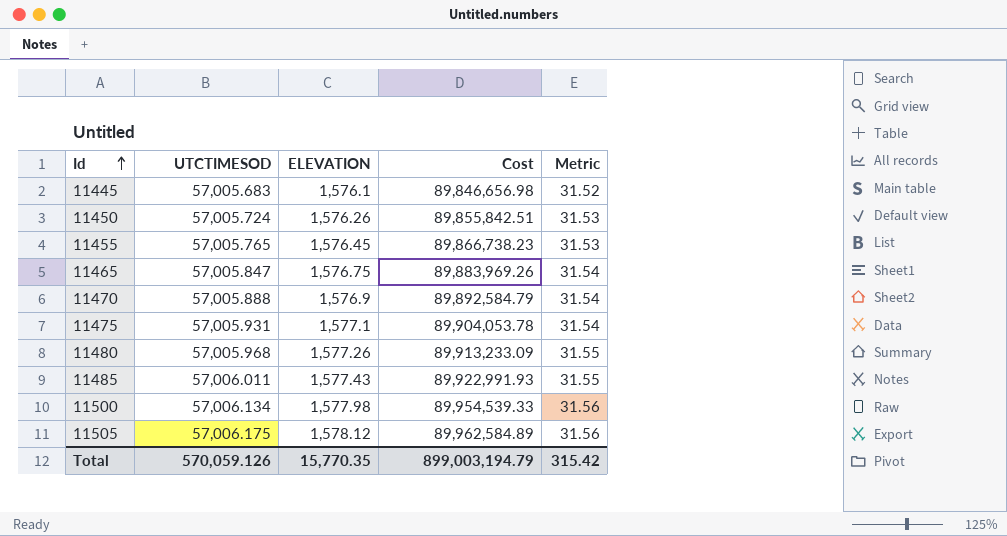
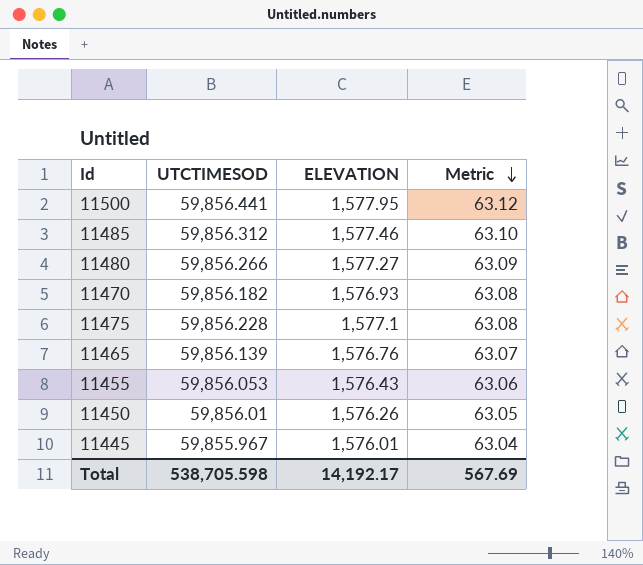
row order: Id ascending -> Metric descending
column Cost | formula: [UTCTIMESOD] * [ELEVATION] -> none
column Metric | formula: [ELEVATION] * 0.02 -> [ELEVATION] * 0.04
row 11505: 57,006.175 | 1,578.12 | 89,962,584.89 | 31.56 -> none
11500 | UTCTIMESOD: 57,006.134 -> 59,856.441
11500 | ELEVATION: 1,577.98 -> 1,577.95
11485 | UTCTIMESOD: 57,006.011 -> 59,856.312
11485 | ELEVATION: 1,577.43 -> 1,577.46
11480 | UTCTIMESOD: 57,005.968 -> 59,856.266
11480 | ELEVATION: 1,577.26 -> 1,577.27
11470 | UTCTIMESOD: 57,005.888 -> 59,856.182
11470 | ELEVATION: 1,576.9 -> 1,576.93
11475 | UTCTIMESOD: 57,005.931 -> 59,856.228
11465 | UTCTIMESOD: 57,005.847 -> 59,856.139
11465 | ELEVATION: 1,576.75 -> 1,576.76
11455 | UTCTIMESOD: 57,005.765 -> 59,856.053
11455 | ELEVATION: 1,576.45 -> 1,576.43
11450 | UTCTIMESOD: 57,005.724 -> 59,856.01
11445 | UTCTIMESOD: 57,005.683 -> 59,855.967
11445 | ELEVATION: 1,576.1 -> 1,576.01
Total | UTCTIMESOD: 570,059.126 -> 538,705.598
Total | ELEVATION: 15,770.35 -> 14,192.17
Total | Metric: 315.42 -> 567.69

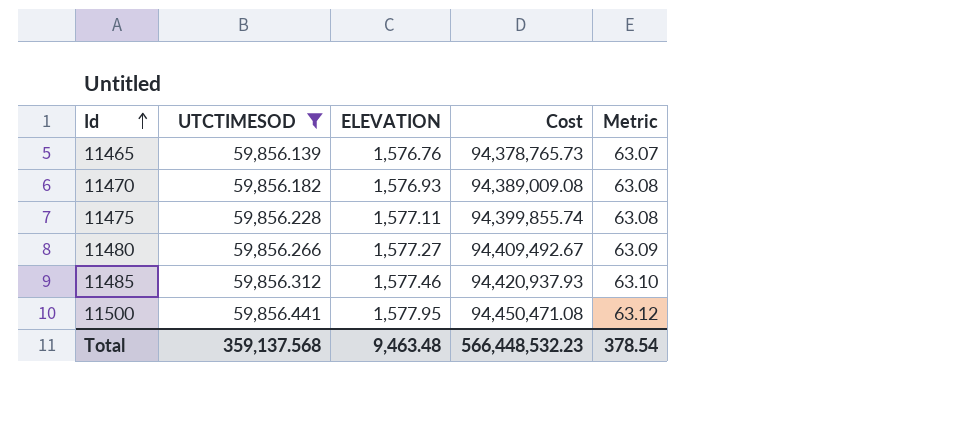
filter: none -> UTCTIMESOD >= 59,856.139
row order: Metric descending -> Id ascending
column Cost | formula: none -> [UTCTIMESOD] * [ELEVATION]
11475 | ELEVATION: 1,577.1 -> 1,577.11
Total | UTCTIMESOD: 538,705.598 -> 359,137.568
Total | ELEVATION: 14,192.17 -> 9,463.48
Total | Metric: 567.69 -> 378.54

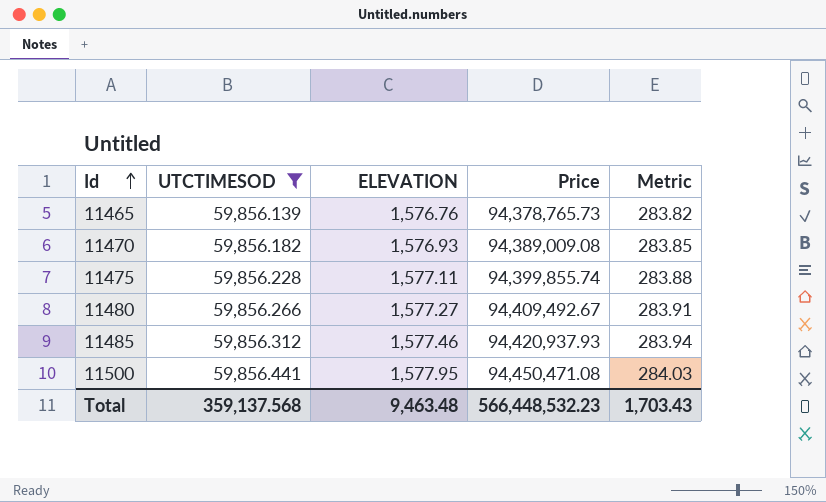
column name: Cost -> Price
column Metric | formula: [ELEVATION] * 0.04 -> [ELEVATION] * 0.18
Total | Metric: 378.54 -> 1,703.43

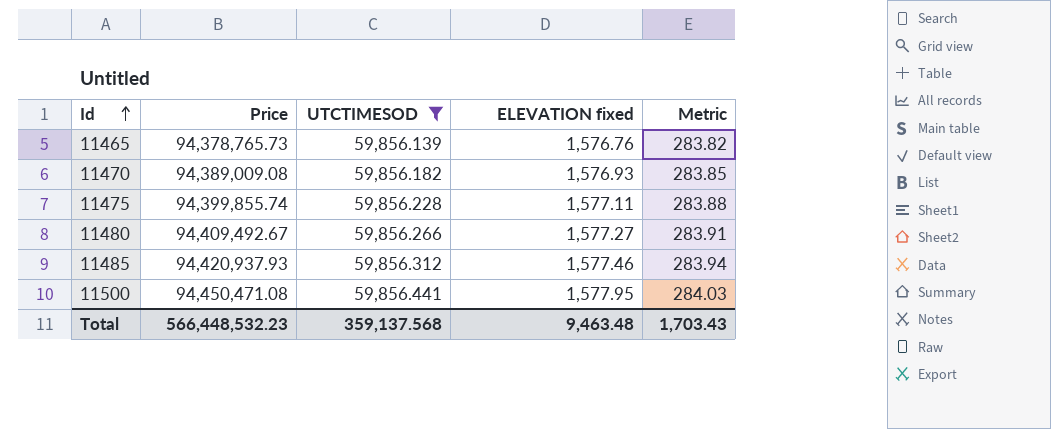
column Price | position: 4 -> 2
column name: ELEVATION -> ELEVATION fixed

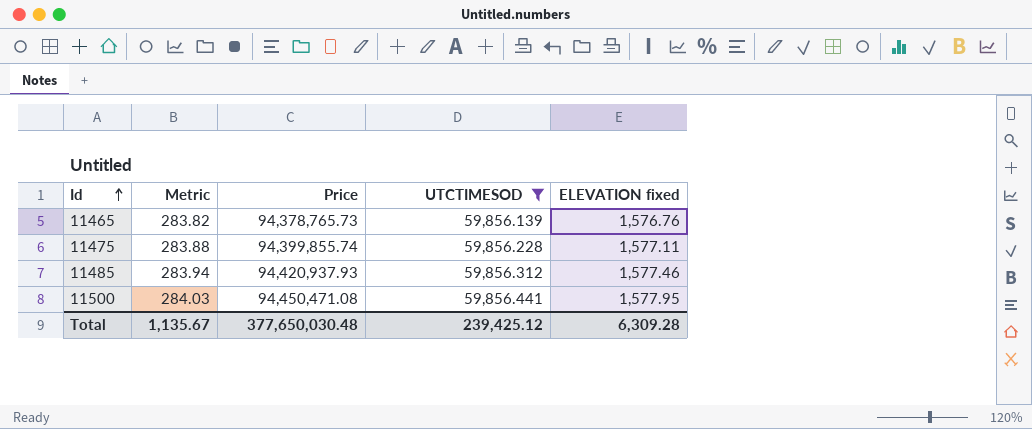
column Metric | position: 5 -> 2
row 11470: 94,389,009.08 | 59,856.182 | 1,576.93 | 283.85 -> none
row 11480: 94,409,492.67 | 59,856.266 | 1,577.27 | 283.91 -> none
Total | Metric: 1,703.43 -> 1,135.67
Total | Price: 566,448,532.23 -> 377,650,030.48
Total | UTCTIMESOD: 359,137.568 -> 239,425.12
Total | ELEVATION fixed: 9,463.48 -> 6,309.28

